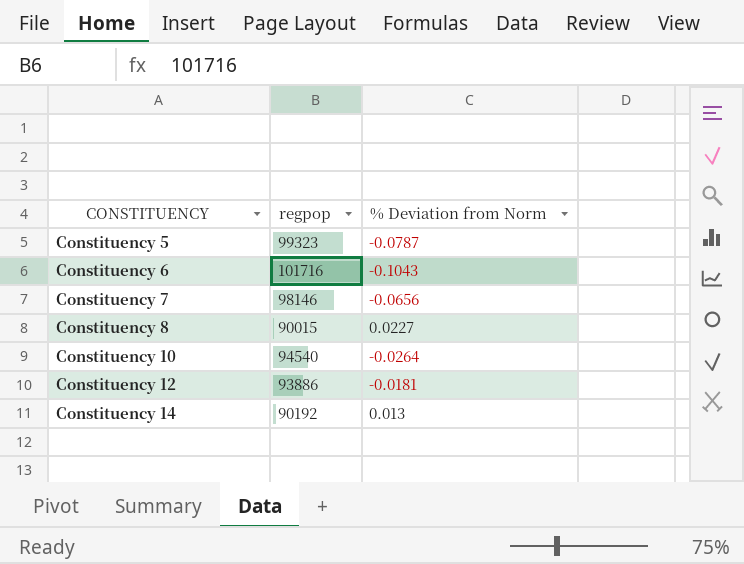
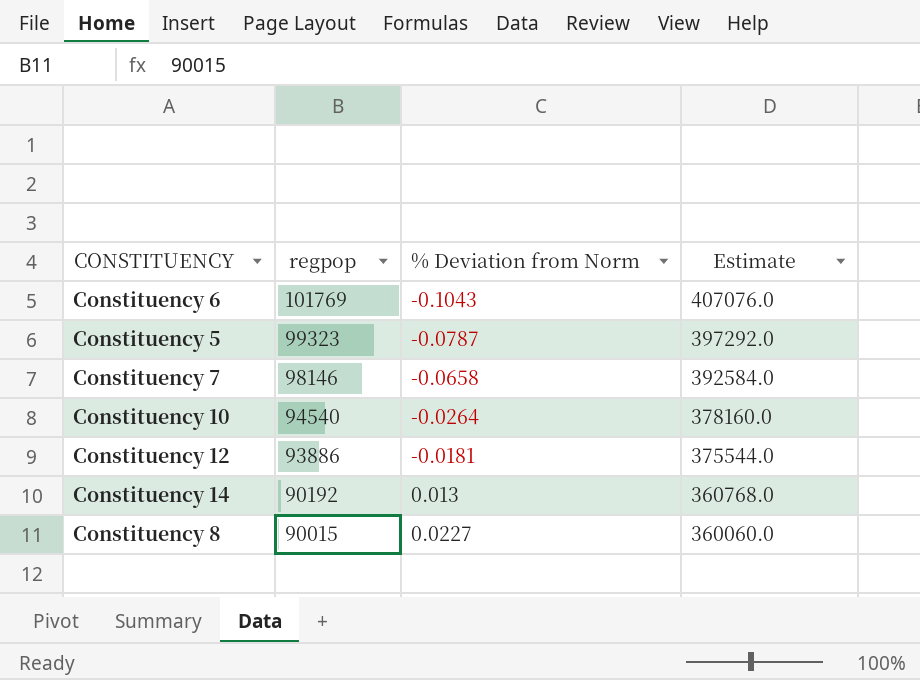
row order: CONSTITUENCY ascending -> regpop descending
column Estimate | formula: none -> [regpop] * 4
Constituency 6 | regpop: 101716 -> 101769
Constituency 7 | % Deviation from Norm: -0.0656 -> -0.0658

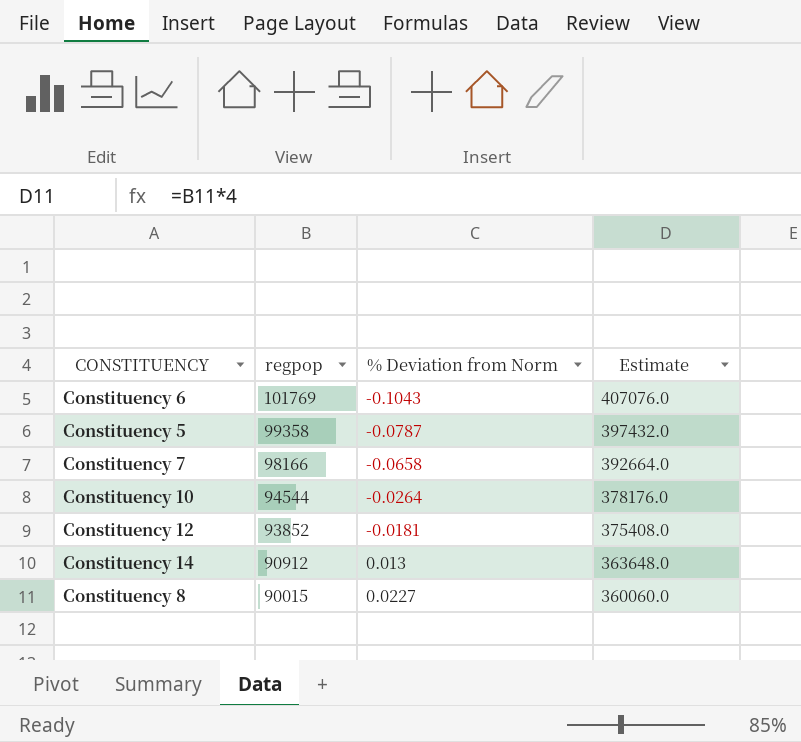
Constituency 5 | regpop: 99323 -> 99358
Constituency 5 | Estimate: 397292.0 -> 397432.0
Constituency 7 | regpop: 98146 -> 98166
Constituency 7 | Estimate: 392584.0 -> 392664.0
Constituency 10 | regpop: 94540 -> 94544
Constituency 10 | Estimate: 378160.0 -> 378176.0
Constituency 12 | regpop: 93886 -> 93852
Constituency 12 | Estimate: 375544.0 -> 375408.0
Constituency 14 | regpop: 90192 -> 90912
Constituency 14 | Estimate: 360768.0 -> 363648.0

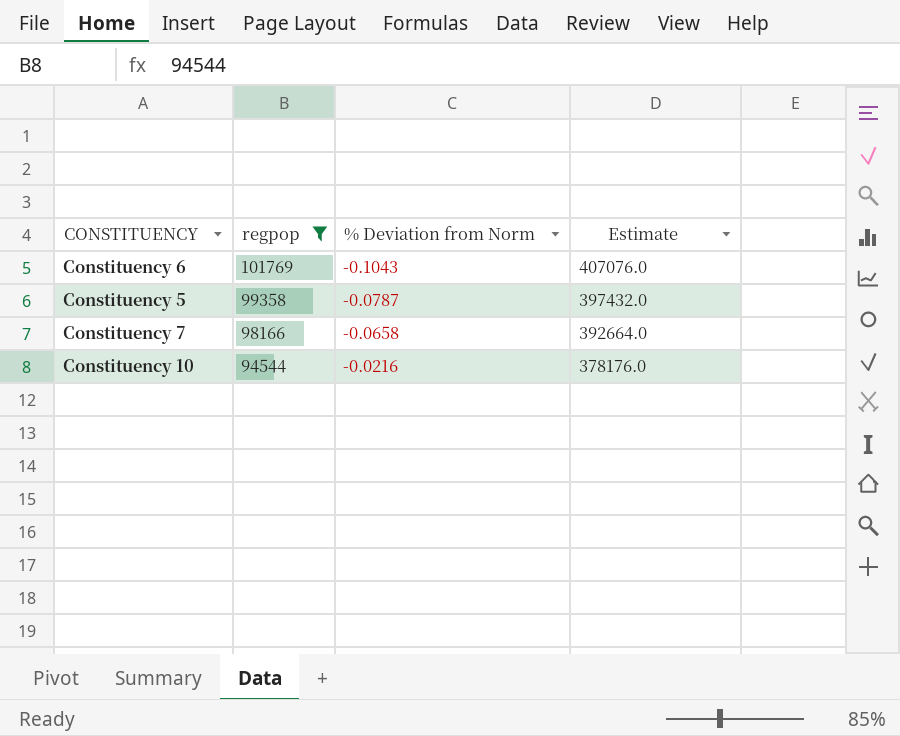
filter: none -> regpop >= 94544
Constituency 10 | % Deviation from Norm: -0.0264 -> -0.0216

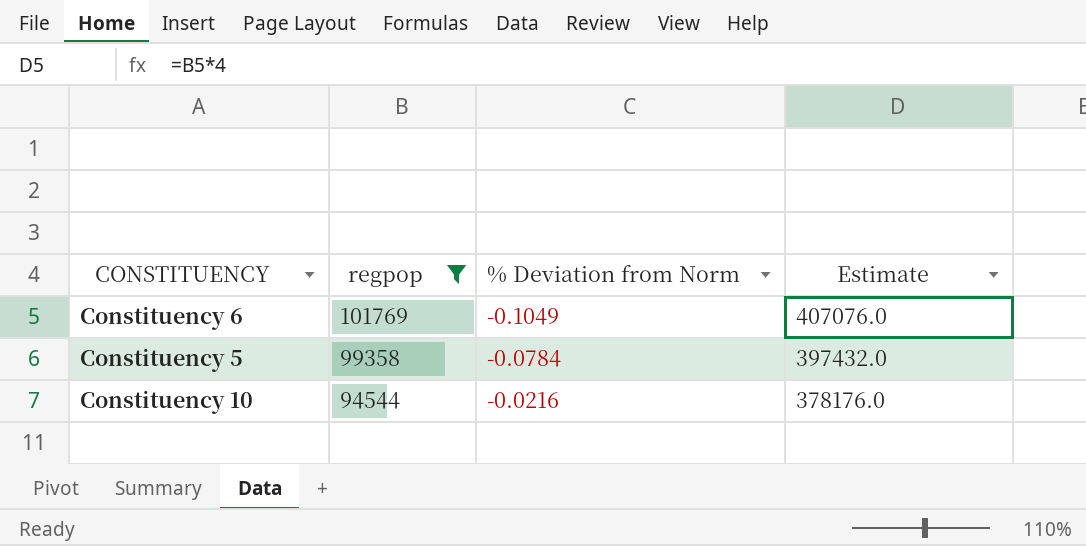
row Constituency 7: 98166 | -0.0658 | 392664.0 -> none
Constituency 6 | % Deviation from Norm: -0.1043 -> -0.1049
Constituency 5 | % Deviation from Norm: -0.0787 -> -0.0784

